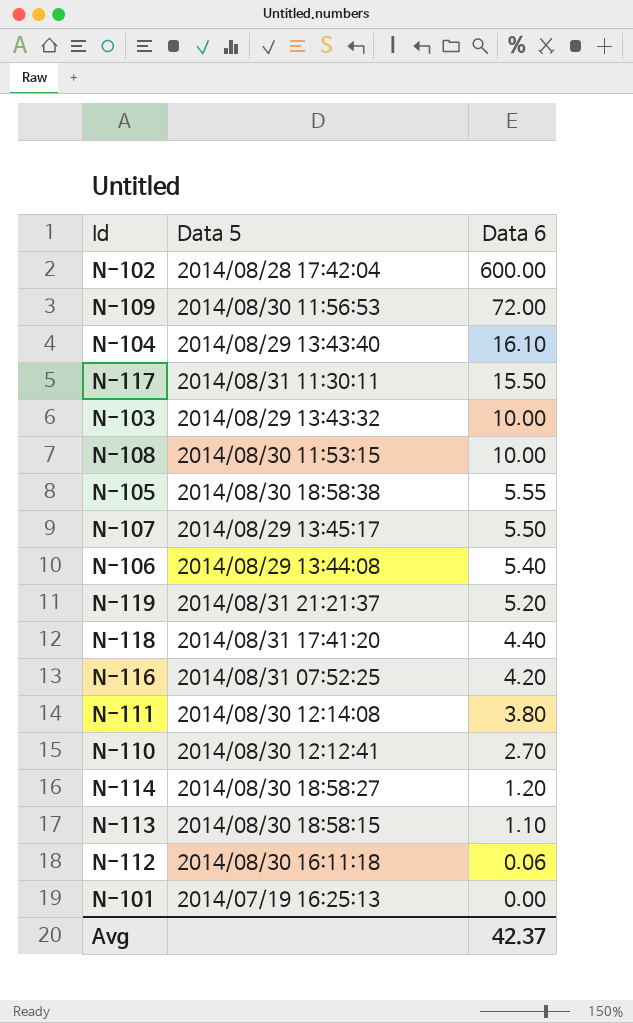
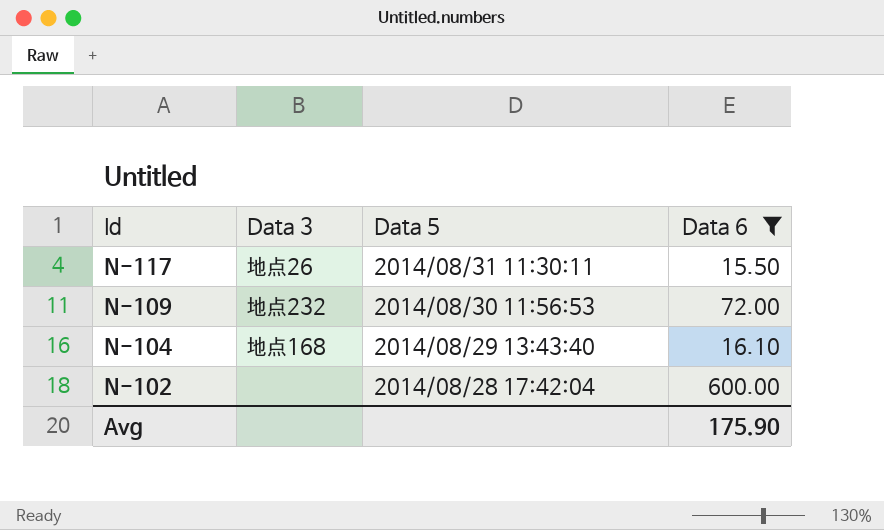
filter: none -> Data 6 >= 15.50
row order: Data 6 descending -> Id descending
column Data 3 | position: none -> 2
Avg | Data 6: 42.37 -> 175.90

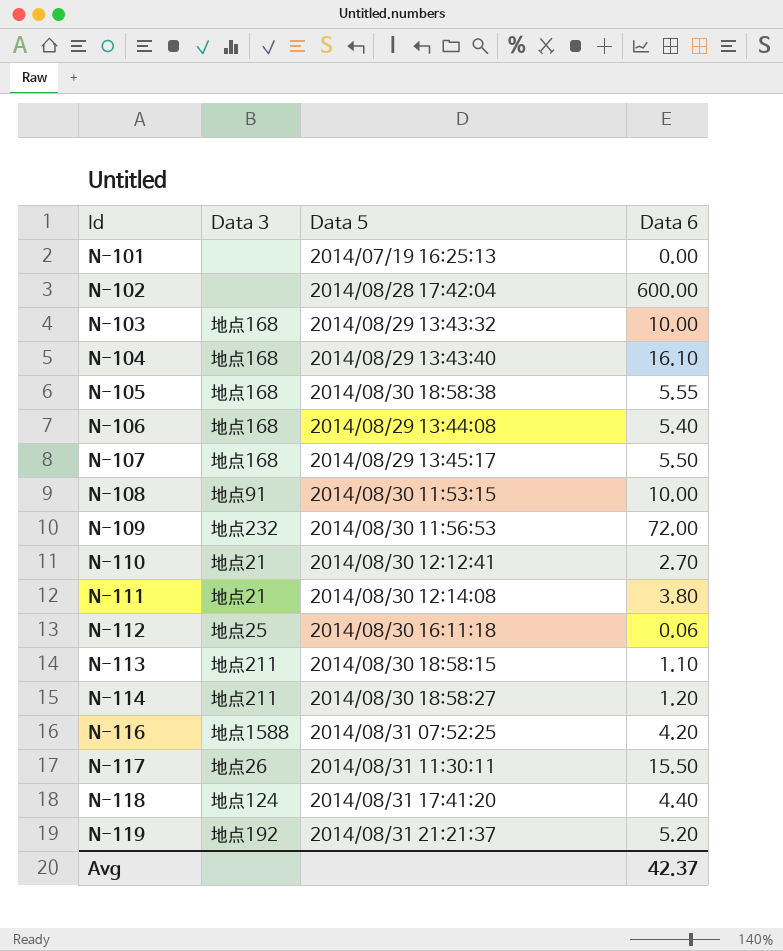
filter: Data 6 >= 15.50 -> none
row order: Id descending -> Id ascending
Avg | Data 6: 175.90 -> 42.37

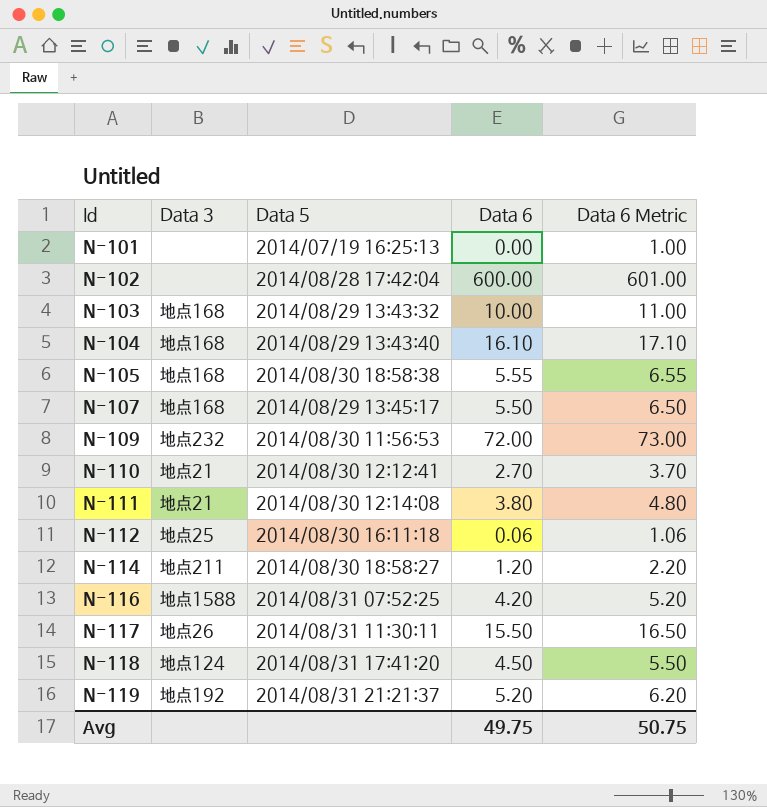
column Data 6 Metric | formula: none -> [Data 6] + 1
row N-106: 地点168 | 2014/08/29 13:44:08 | 5.40 -> none
row N-108: 地点91 | 2014/08/30 11:53:15 | 10.00 -> none
row N-113: 地点211 | 2014/08/30 18:58:15 | 1.10 -> none
N-118 | Data 6: 4.40 -> 4.50
Avg | Data 6: 42.37 -> 49.75

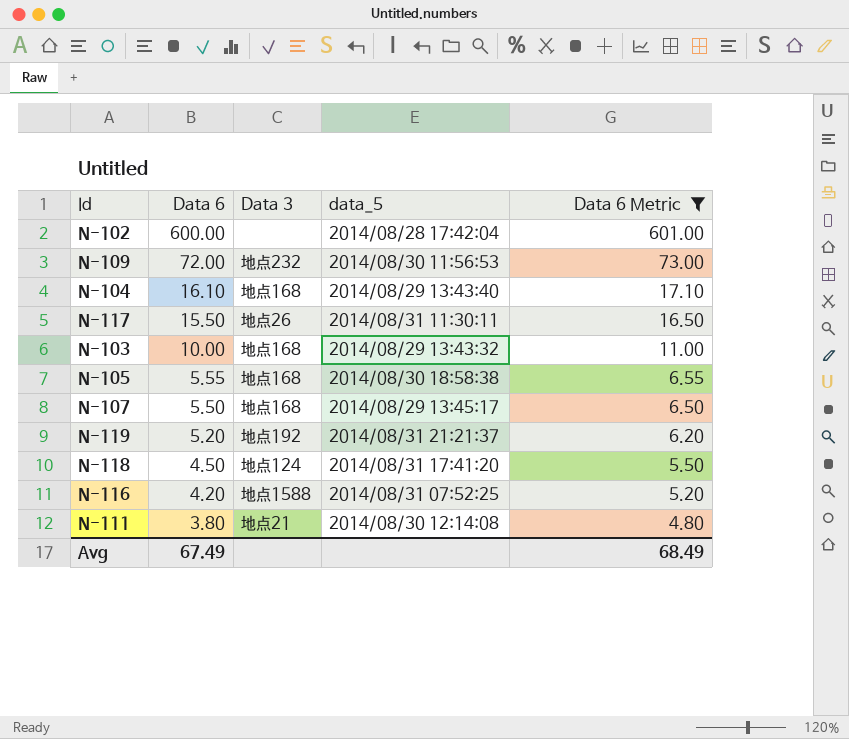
filter: none -> Data 6 Metric >= 4.80
row order: Id ascending -> Data 6 descending
column Data 6 | position: 4 -> 2
column name: Data 5 -> data_5
Avg | Data 6: 49.75 -> 67.49
Avg | Data 6 Metric: 50.75 -> 68.49

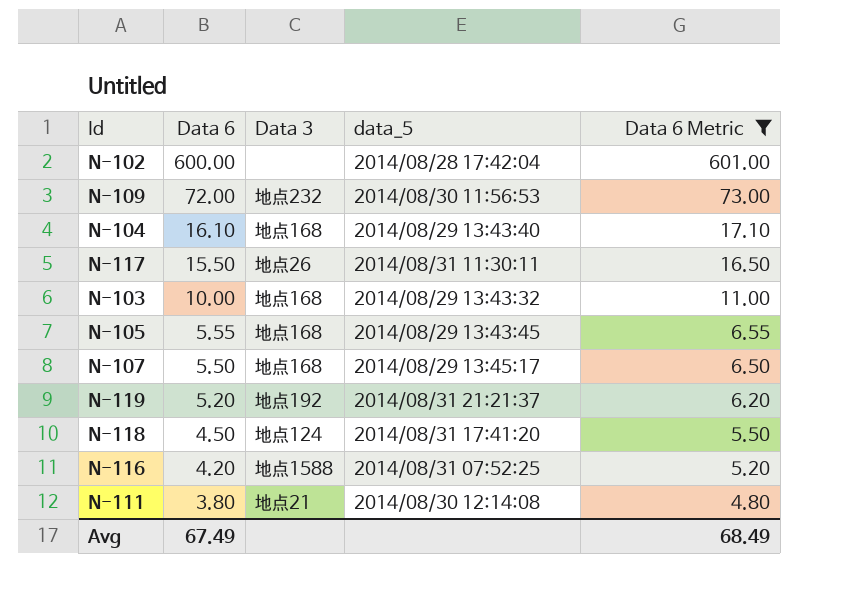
N-105 | data_5: 2014/08/30 18:58:38 -> 2014/08/29 13:43:45

